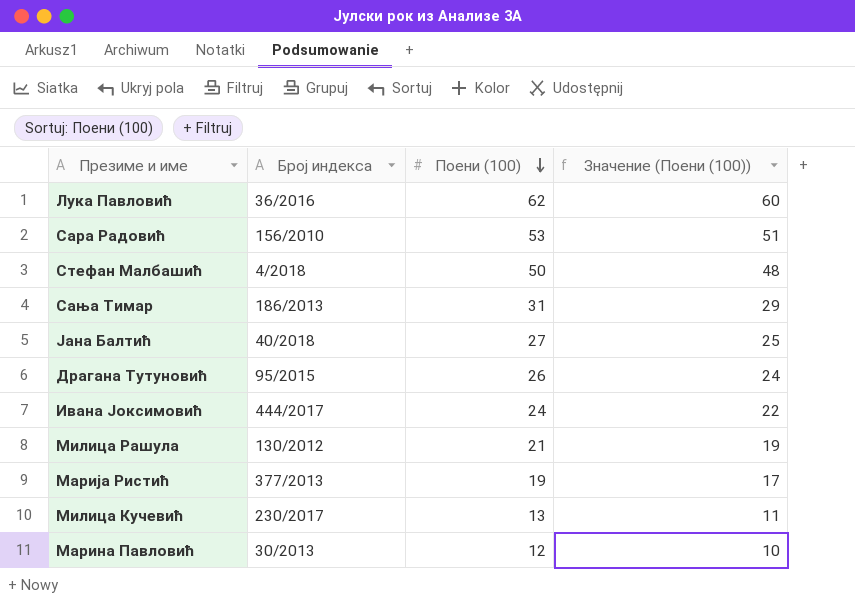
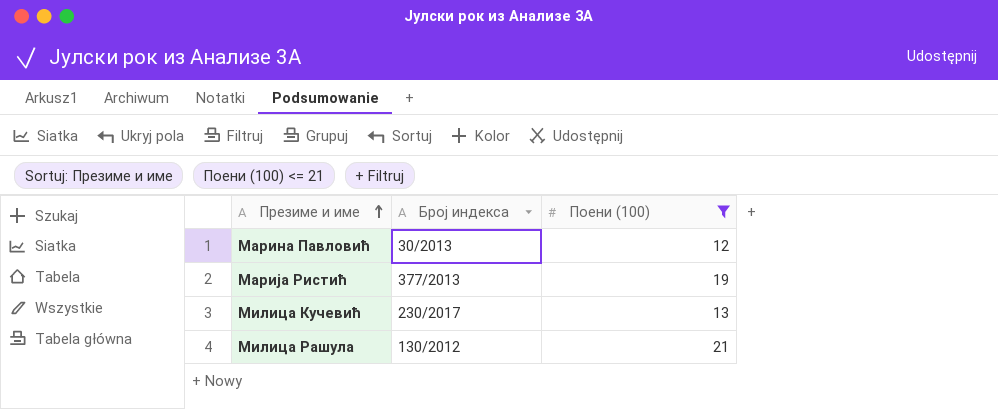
filter: none -> Поени (100) <= 21
row order: Поени (100) descending -> Презиме и име ascending
column Значение (Поени (100)) | formula: [Поени (100)] - 2 -> none

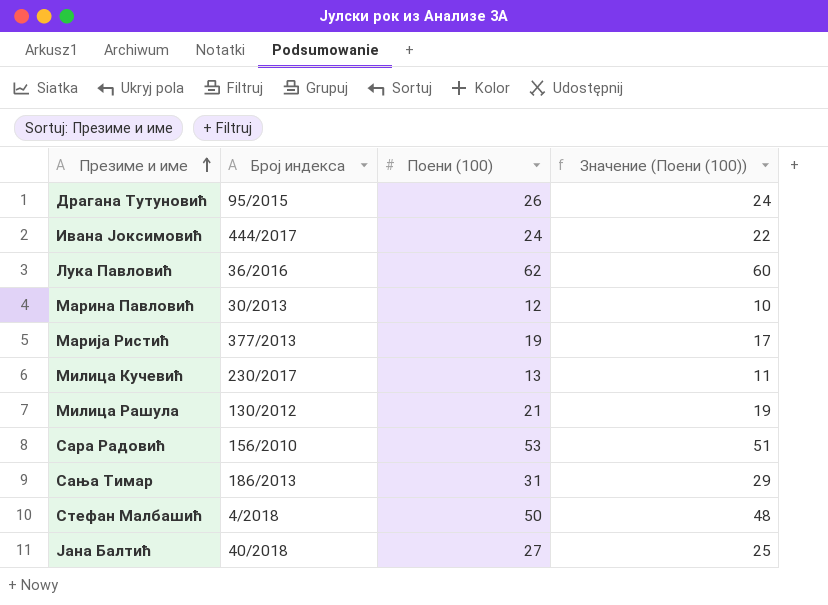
filter: Поени (100) <= 21 -> none
column Значение (Поени (100)) | formula: none -> [Поени (100)] - 2

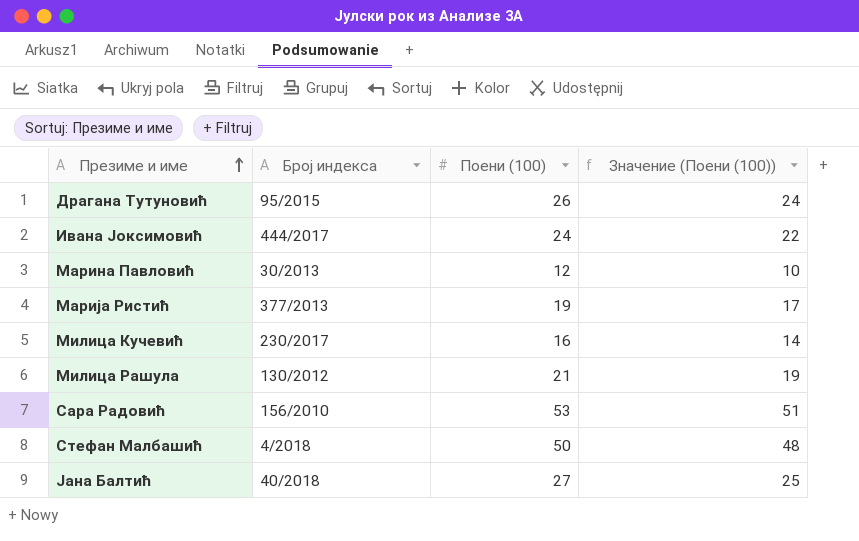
row Лука Павловић: 36/2016 | 62 | 60 -> none
row Сања Тимар: 186/2013 | 31 | 29 -> none
Милица Кучевић | Поени (100): 13 -> 16
Милица Кучевић | Значение (Поени (100)): 11 -> 14

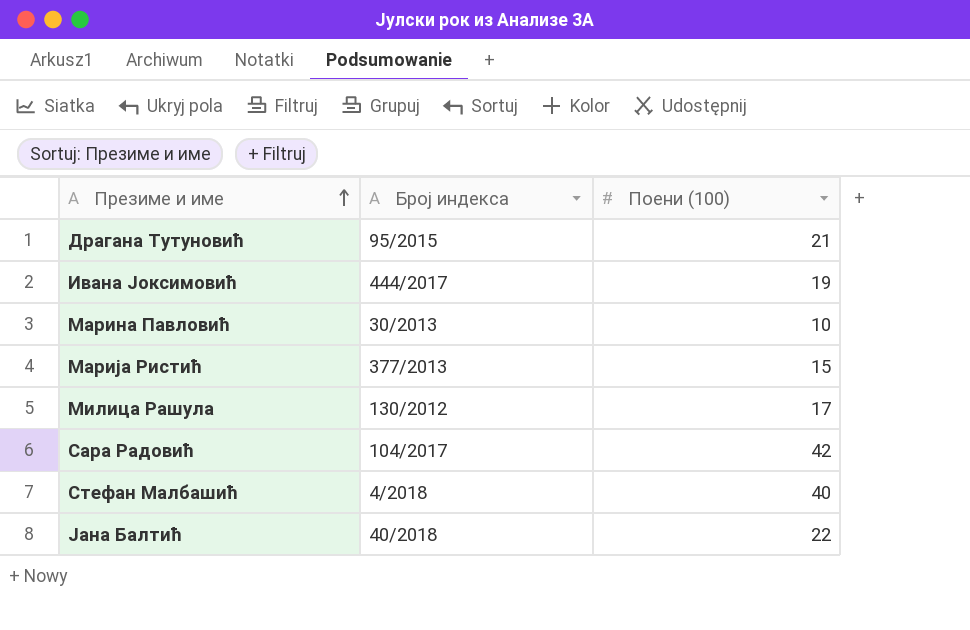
column Значение (Поени (100)) | formula: [Поени (100)] - 2 -> none
row Милица Кучевић: 230/2017 | 16 | 14 -> none
Драгана Тутуновић | Поени (100): 26 -> 21
Ивана Јоксимовић | Поени (100): 24 -> 19
Марина Павловић | Поени (100): 12 -> 10
Марија Ристић | Поени (100): 19 -> 15
Милица Рашула | Поени (100): 21 -> 17
Сара Радовић | Број индекса: 156/2010 -> 104/2017
Сара Радовић | Поени (100): 53 -> 42
Стефан Малбашић | Поени (100): 50 -> 40
Јана Балтић | Поени (100): 27 -> 22

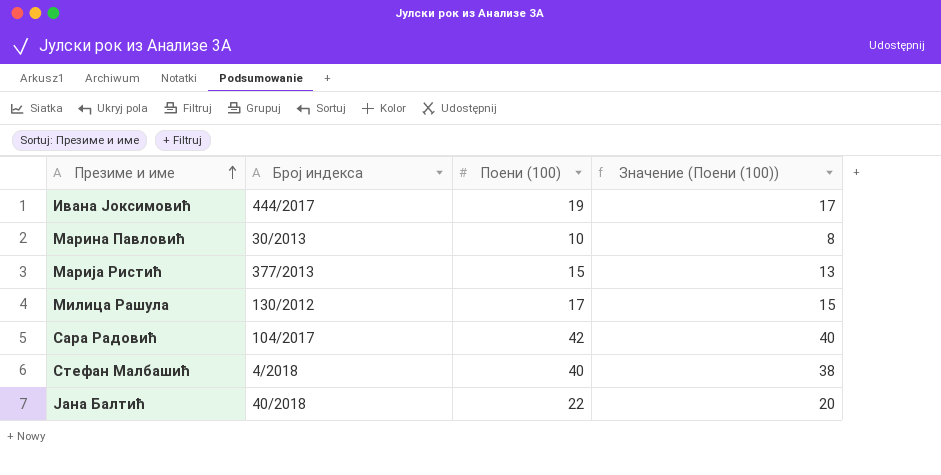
column Значение (Поени (100)) | formula: none -> [Поени (100)] - 2
row Драгана Тутуновић: 95/2015 | 21 -> none

